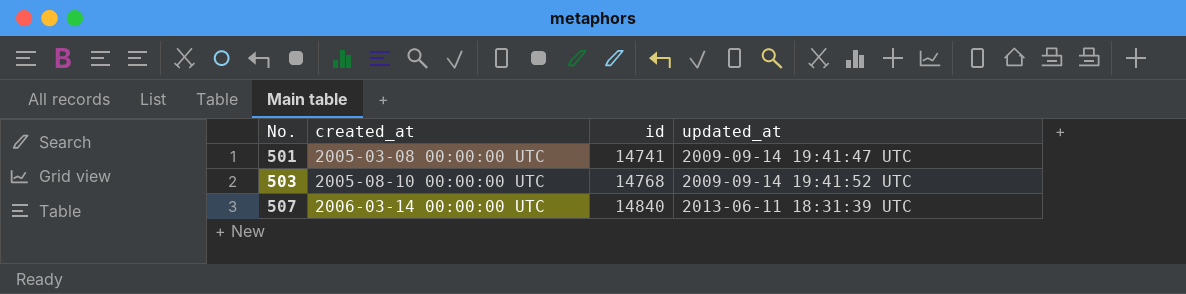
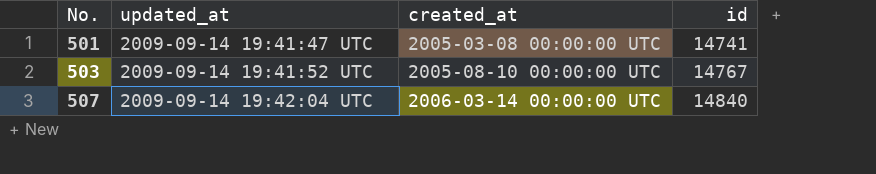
column updated_at | position: 4 -> 2
503 | id: 14768 -> 14767
507 | updated_at: 2013-06-11 18:31:39 UTC -> 2009-09-14 19:42:04 UTC

